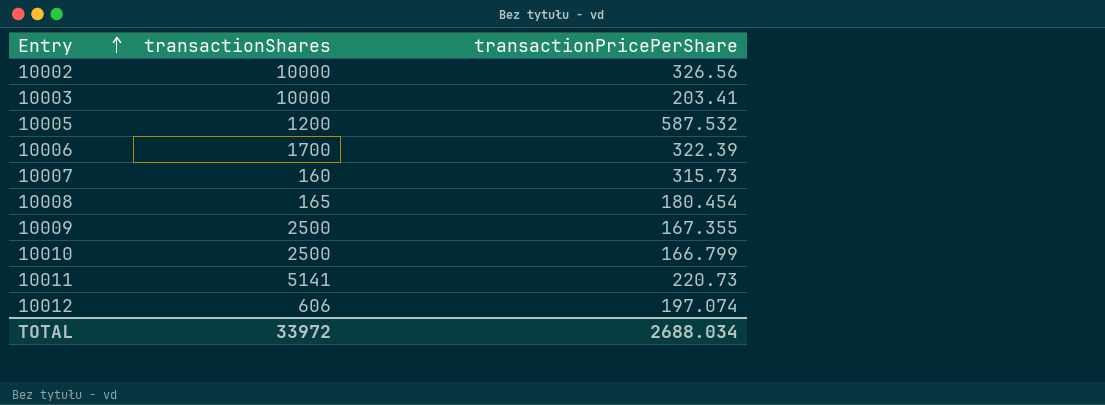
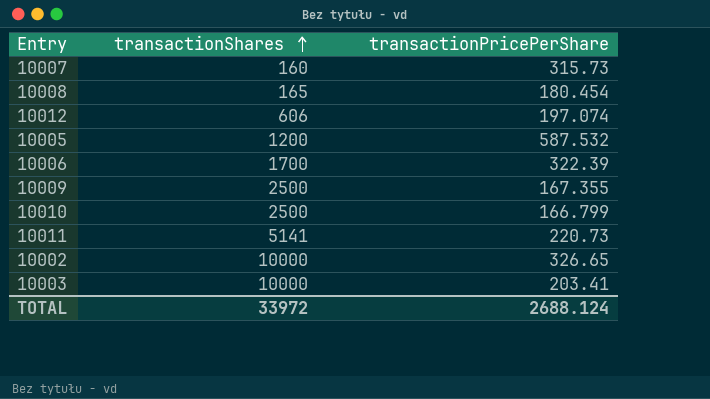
row order: Entry ascending -> transactionShares ascending
10002 | transactionPricePerShare: 326.56 -> 326.65
TOTAL | transactionPricePerShare: 2688.034 -> 2688.124

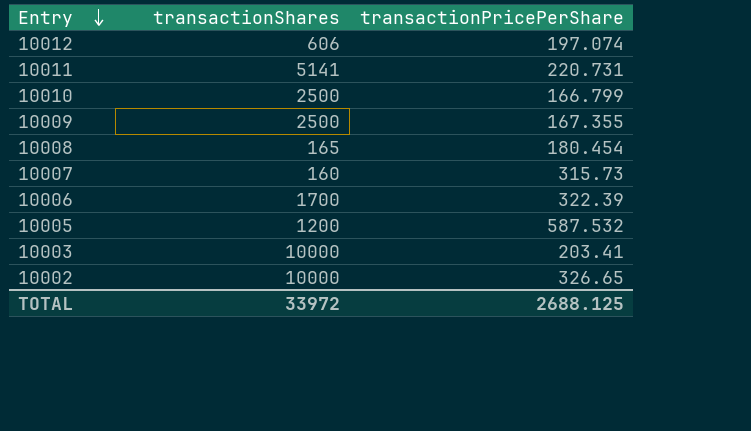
row order: transactionShares ascending -> Entry descending
10011 | transactionPricePerShare: 220.73 -> 220.731
TOTAL | transactionPricePerShare: 2688.124 -> 2688.125

